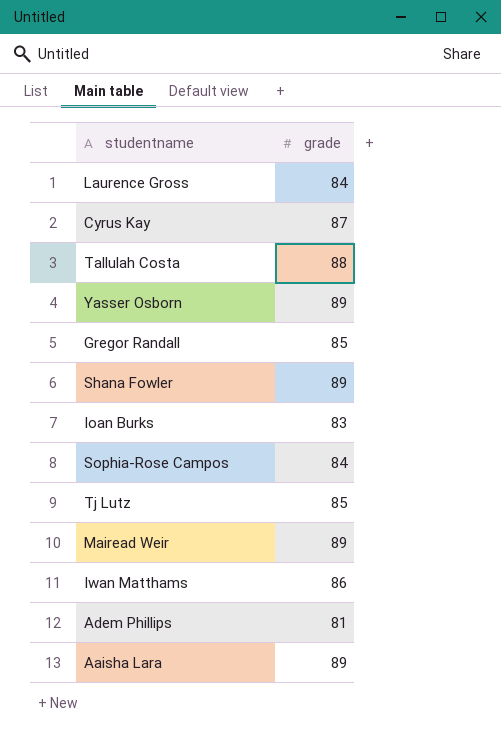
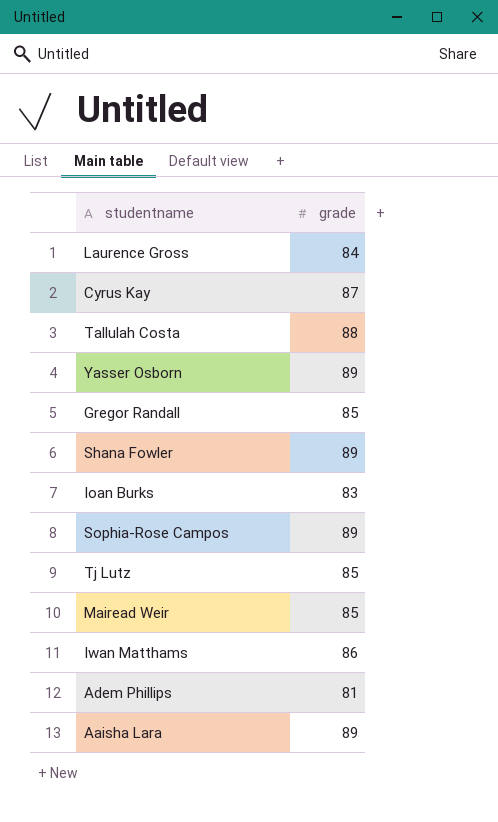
Sophia-Rose Campos | grade: 84 -> 89
Mairead Weir | grade: 89 -> 85

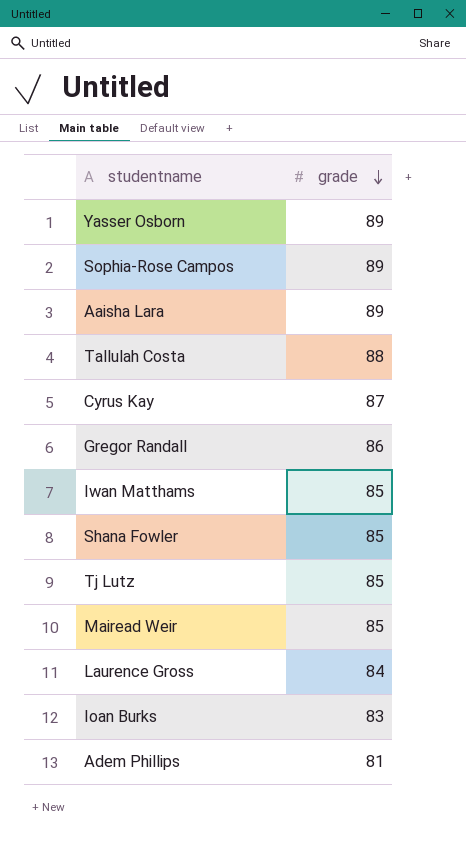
row order: none -> grade descending
Gregor Randall | grade: 85 -> 86
Iwan Matthams | grade: 86 -> 85
Shana Fowler | grade: 89 -> 85

